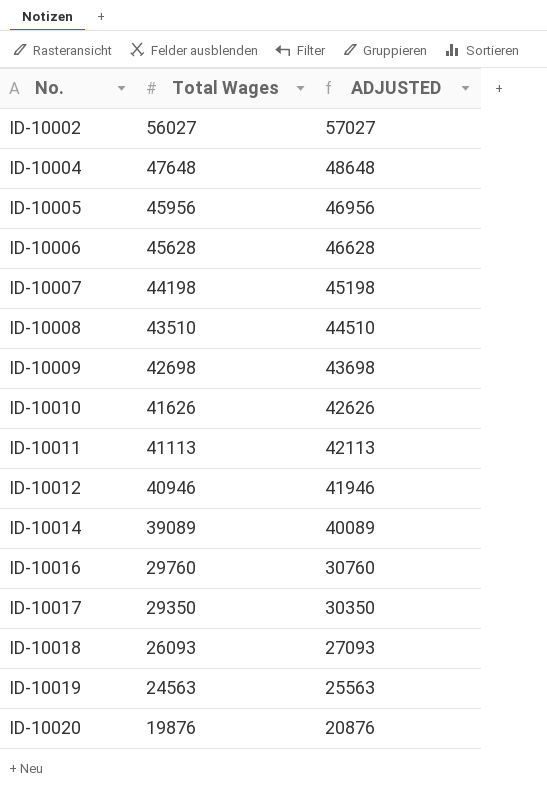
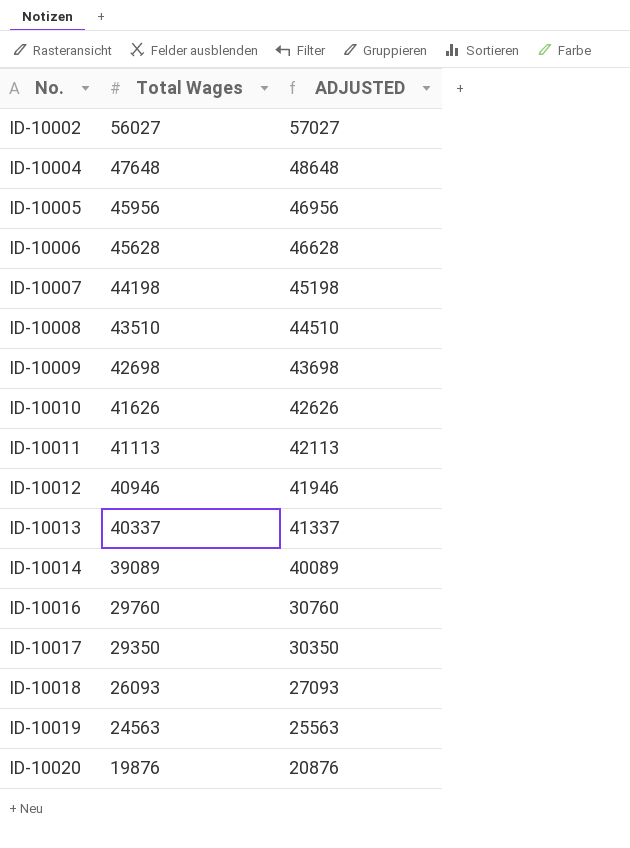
row ID-10013: none -> 40337 | 41337

